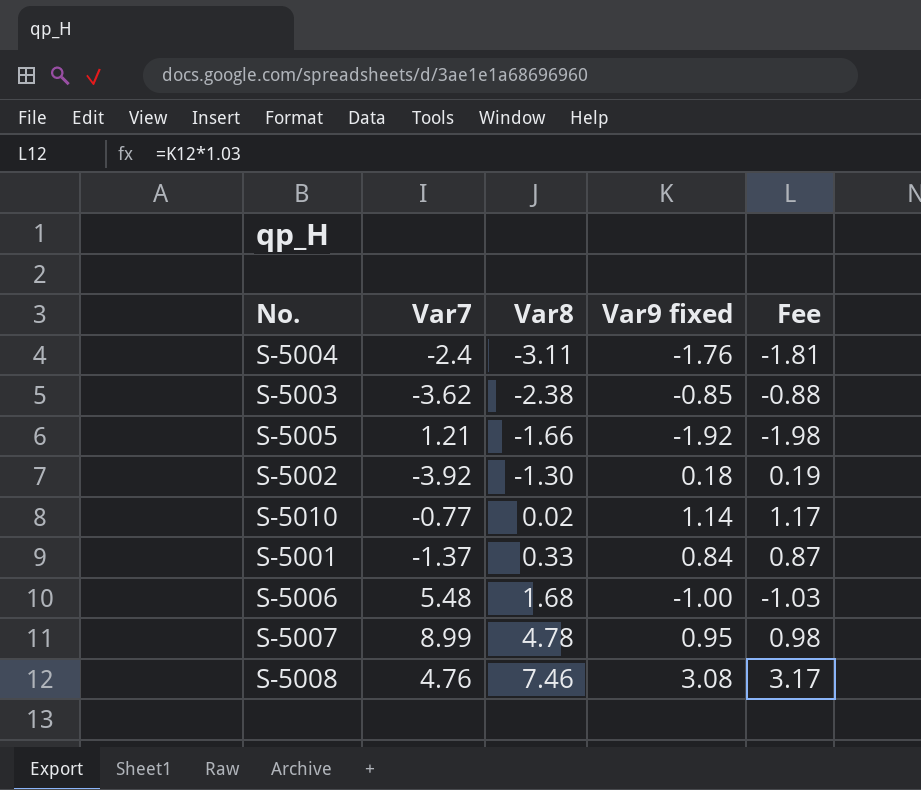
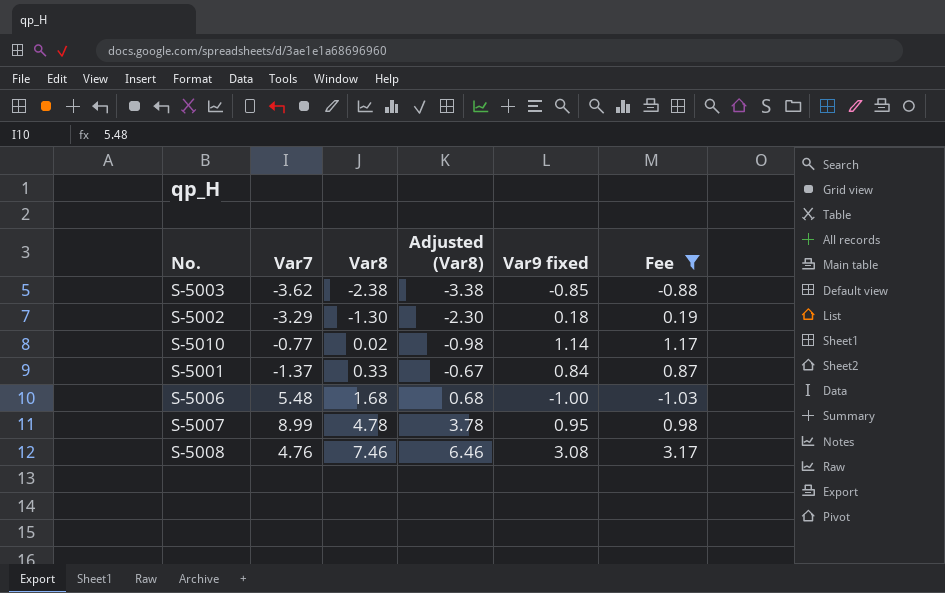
filter: none -> Fee >= -1.03
column Adjusted (Var8) | formula: none -> [Var8] - 1
S-5002 | Var7: -3.92 -> -3.29

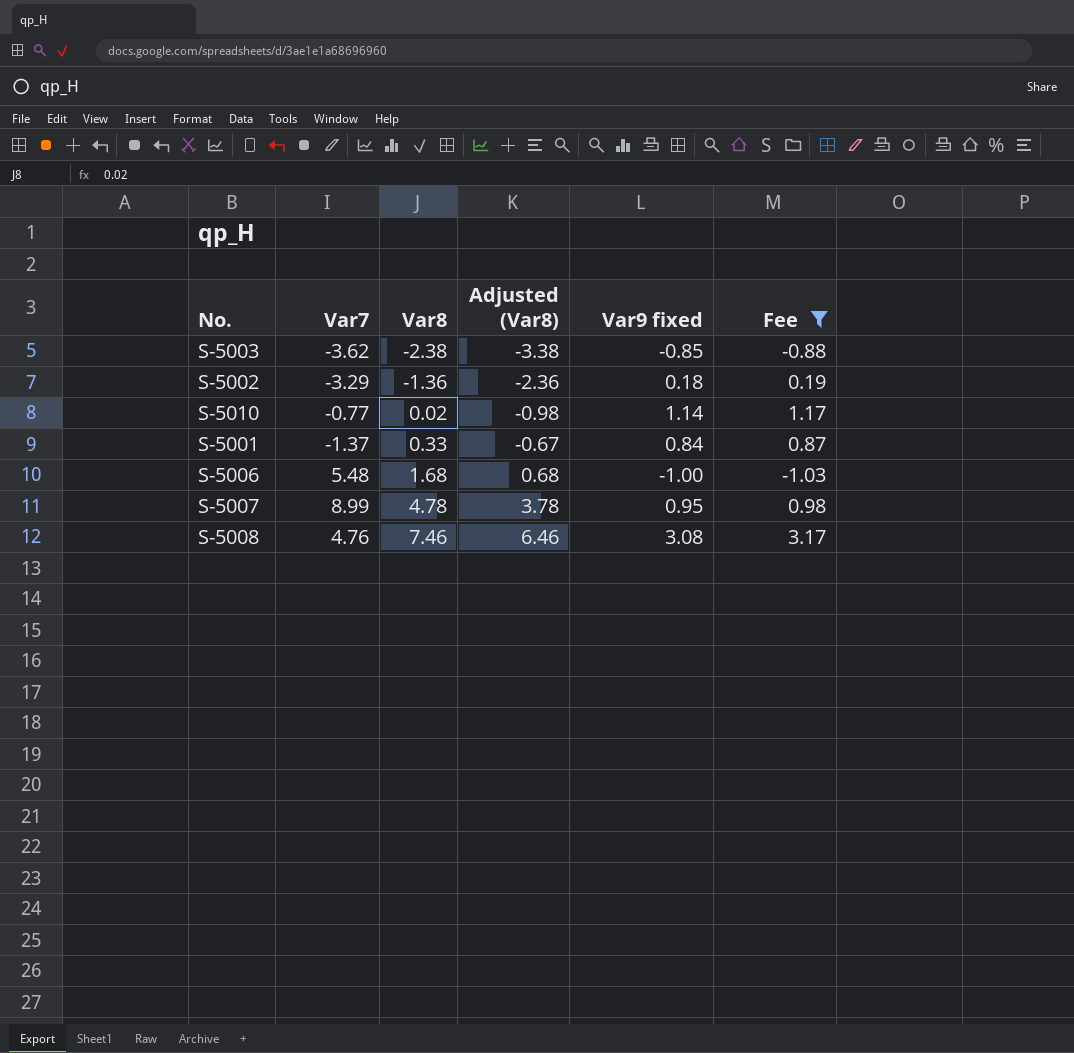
S-5002 | Var8: -1.30 -> -1.36
S-5002 | Adjusted (Var8): -2.30 -> -2.36

